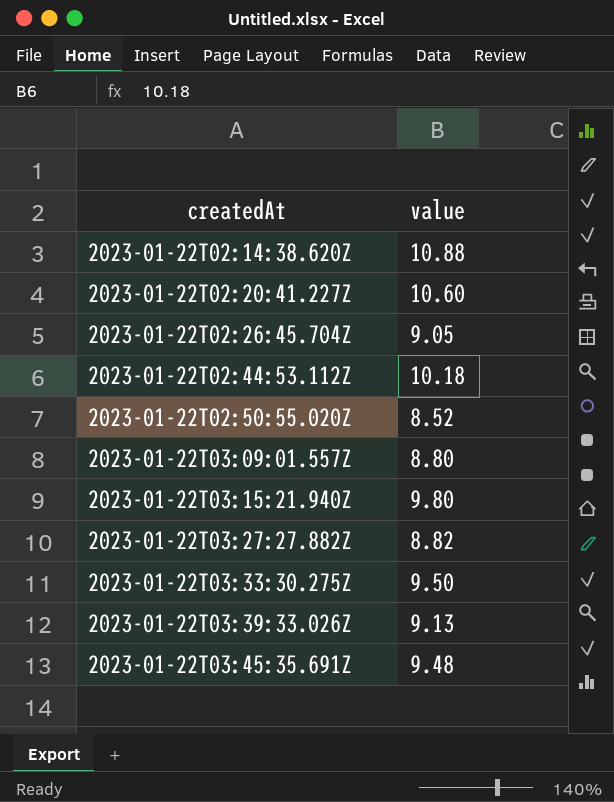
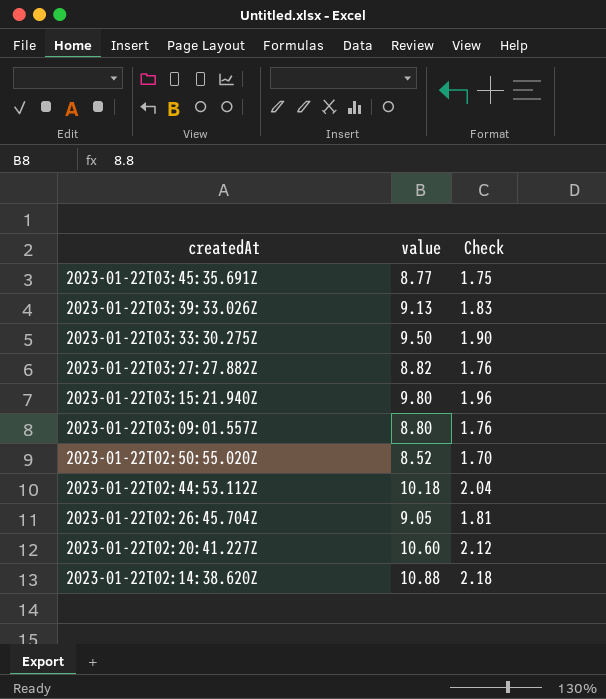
row order: createdAt ascending -> createdAt descending
column Check | formula: none -> [value] * 0.2
2023-01-22T03:45:35.691Z | value: 9.48 -> 8.77

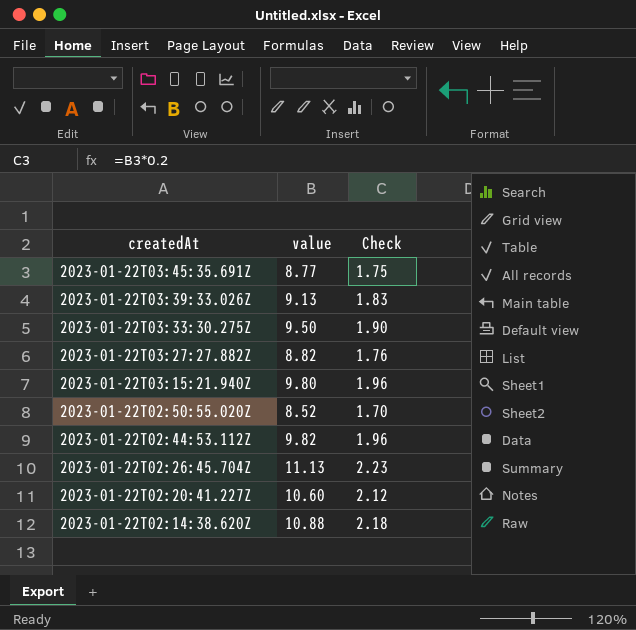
row 2023-01-22T03:09:01.557Z: 8.80 | 1.76 -> none
2023-01-22T02:44:53.112Z | value: 10.18 -> 9.82
2023-01-22T02:44:53.112Z | Check: 2.04 -> 1.96
2023-01-22T02:26:45.704Z | value: 9.05 -> 11.13
2023-01-22T02:26:45.704Z | Check: 1.81 -> 2.23

